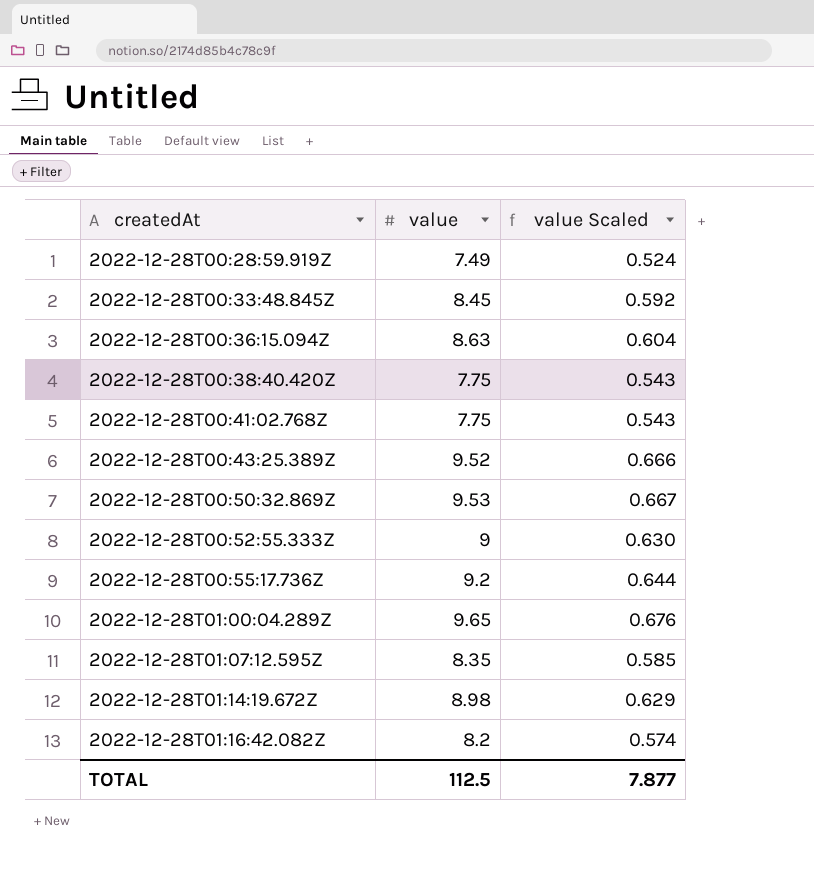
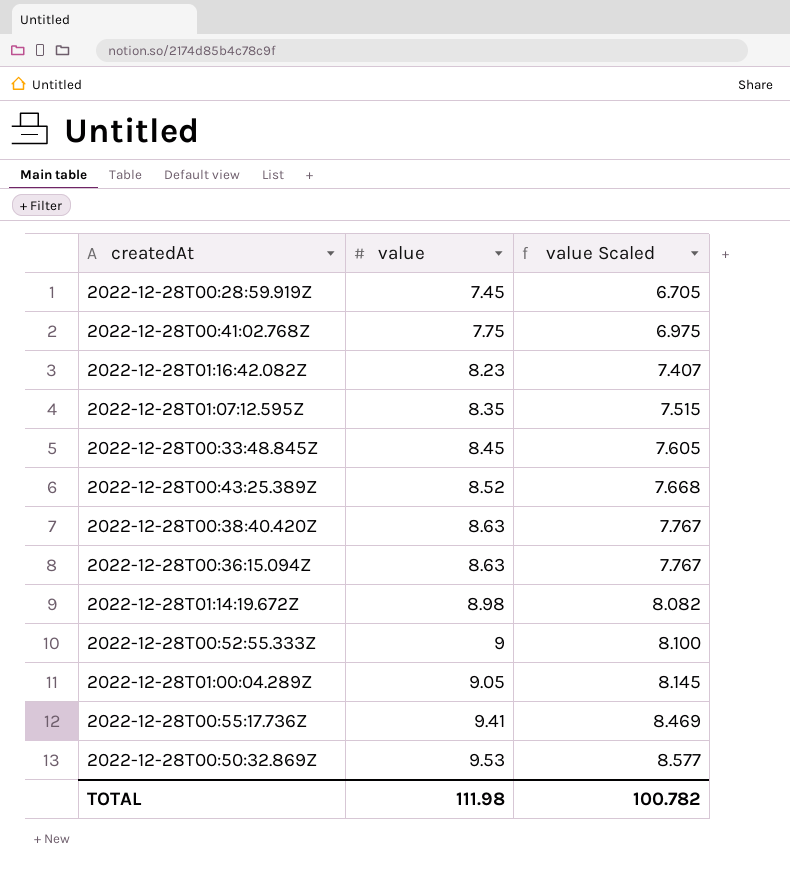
row order: createdAt ascending -> value ascending
column value Scaled | formula: [value] * 0.07 -> [value] * 0.9
2022-12-28T00:28:59.919Z | value: 7.49 -> 7.45
2022-12-28T01:16:42.082Z | value: 8.2 -> 8.23
2022-12-28T00:43:25.389Z | value: 9.52 -> 8.52
2022-12-28T00:38:40.420Z | value: 7.75 -> 8.63
2022-12-28T01:00:04.289Z | value: 9.65 -> 9.05
2022-12-28T00:55:17.736Z | value: 9.2 -> 9.41
TOTAL | value: 112.5 -> 111.98
TOTAL | value Scaled: 7.877 -> 100.782

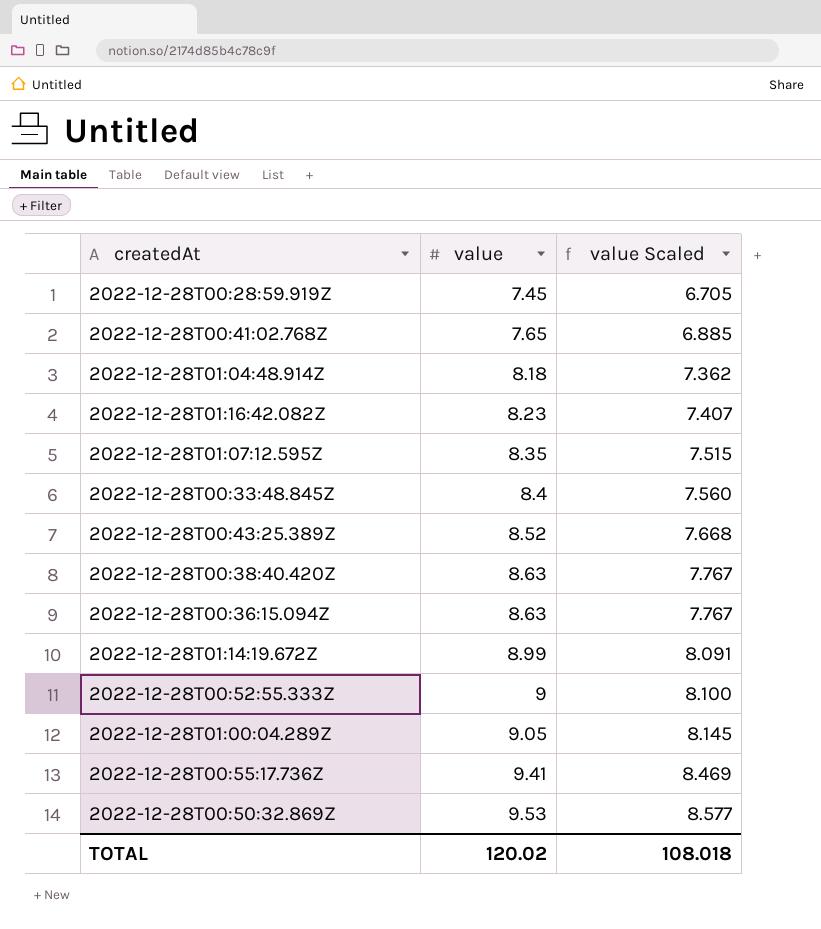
2022-12-28T00:41:02.768Z | value: 7.75 -> 7.65
2022-12-28T00:41:02.768Z | value Scaled: 6.975 -> 6.885
row 2022-12-28T01:04:48.914Z: none -> 8.18 | 7.362
2022-12-28T00:33:48.845Z | value: 8.45 -> 8.4
2022-12-28T00:33:48.845Z | value Scaled: 7.605 -> 7.560
2022-12-28T01:14:19.672Z | value: 8.98 -> 8.99
2022-12-28T01:14:19.672Z | value Scaled: 8.082 -> 8.091
TOTAL | value: 111.98 -> 120.02
TOTAL | value Scaled: 100.782 -> 108.018

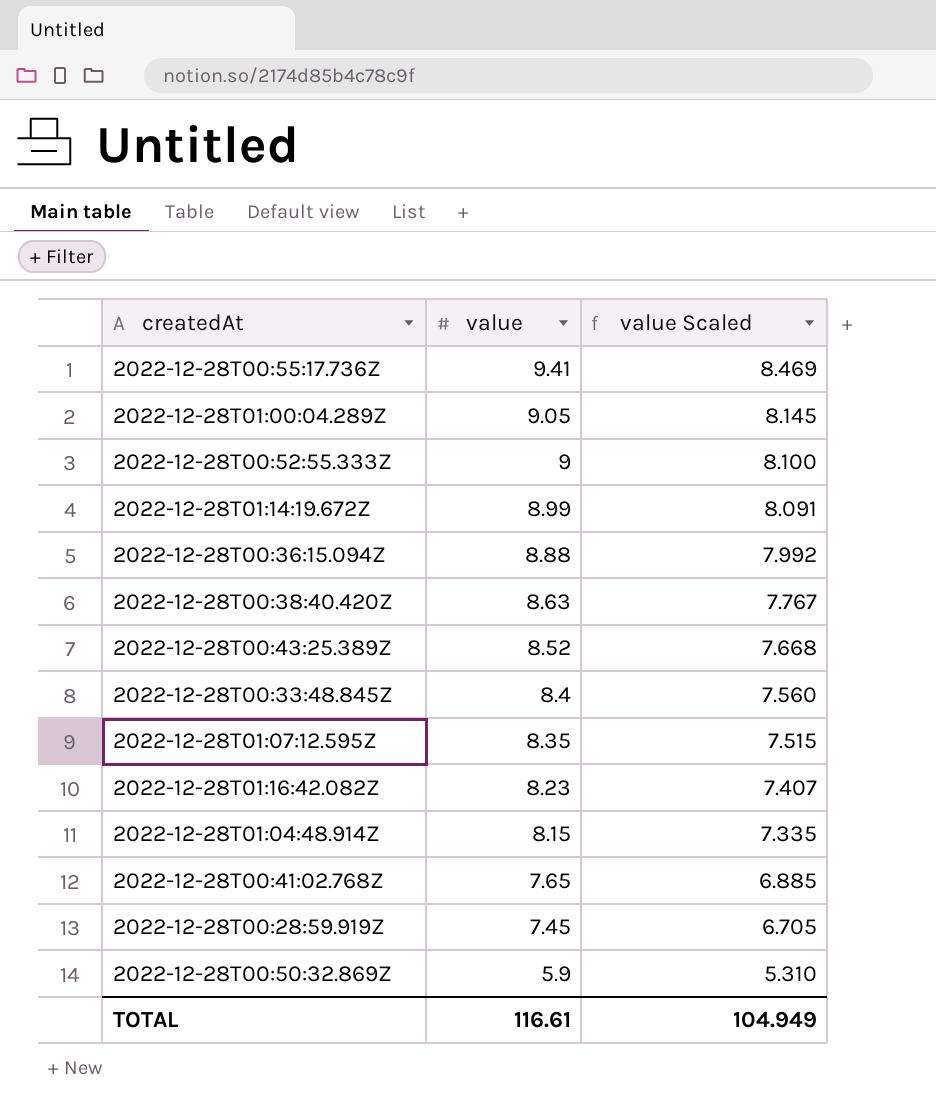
row order: value ascending -> value descending
2022-12-28T00:36:15.094Z | value: 8.63 -> 8.88
2022-12-28T00:36:15.094Z | value Scaled: 7.767 -> 7.992
2022-12-28T01:04:48.914Z | value: 8.18 -> 8.15
2022-12-28T01:04:48.914Z | value Scaled: 7.362 -> 7.335
2022-12-28T00:50:32.869Z | value: 9.53 -> 5.9
2022-12-28T00:50:32.869Z | value Scaled: 8.577 -> 5.310
TOTAL | value: 120.02 -> 116.61
TOTAL | value Scaled: 108.018 -> 104.949

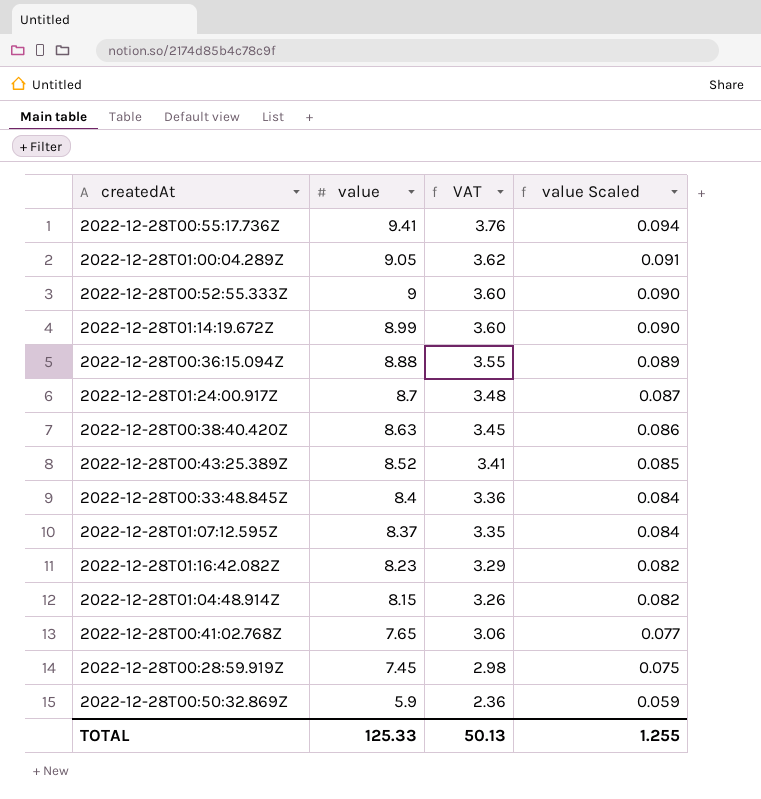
column VAT | formula: none -> [value] * 0.4
column value Scaled | formula: [value] * 0.9 -> [value] * 0.01
row 2022-12-28T01:24:00.917Z: none -> 8.7 | 3.48 | 0.087
2022-12-28T01:07:12.595Z | value: 8.35 -> 8.37
TOTAL | value: 116.61 -> 125.33
TOTAL | value Scaled: 104.949 -> 1.255

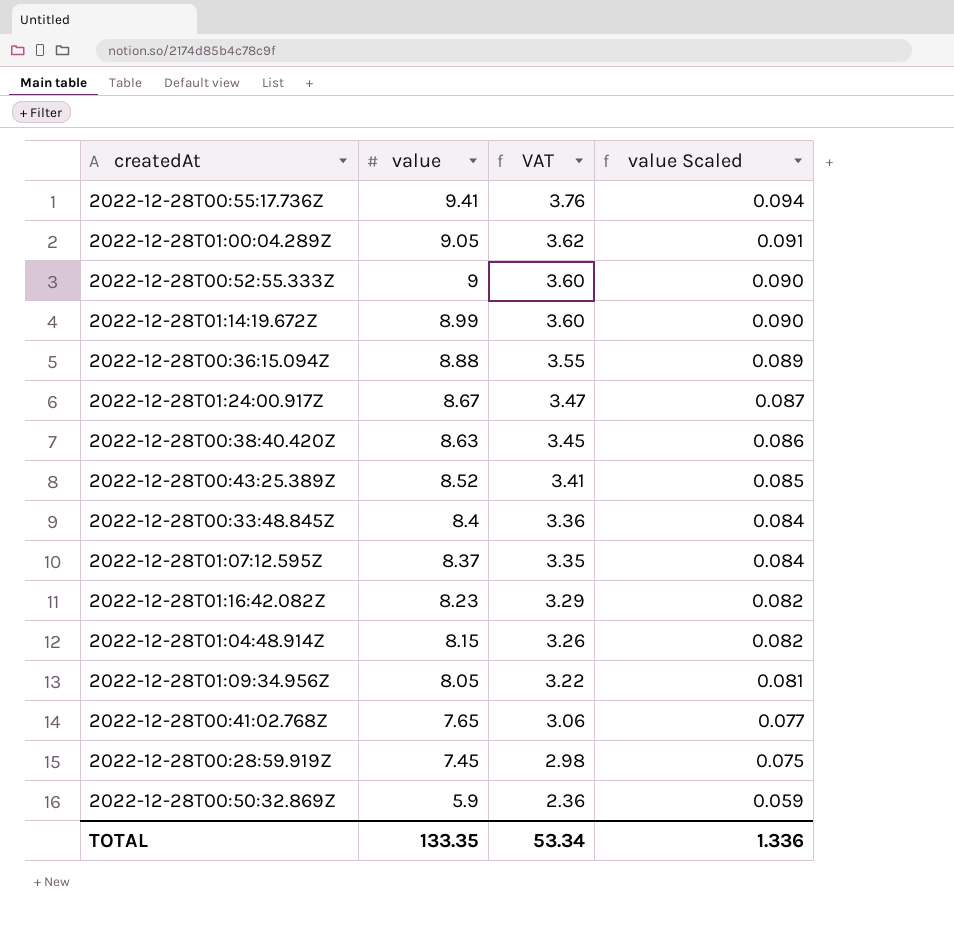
2022-12-28T01:24:00.917Z | value: 8.7 -> 8.67
2022-12-28T01:24:00.917Z | VAT: 3.48 -> 3.47
row 2022-12-28T01:09:34.956Z: none -> 8.05 | 3.22 | 0.081
TOTAL | value: 125.33 -> 133.35
TOTAL | VAT: 50.13 -> 53.34
TOTAL | value Scaled: 1.255 -> 1.336

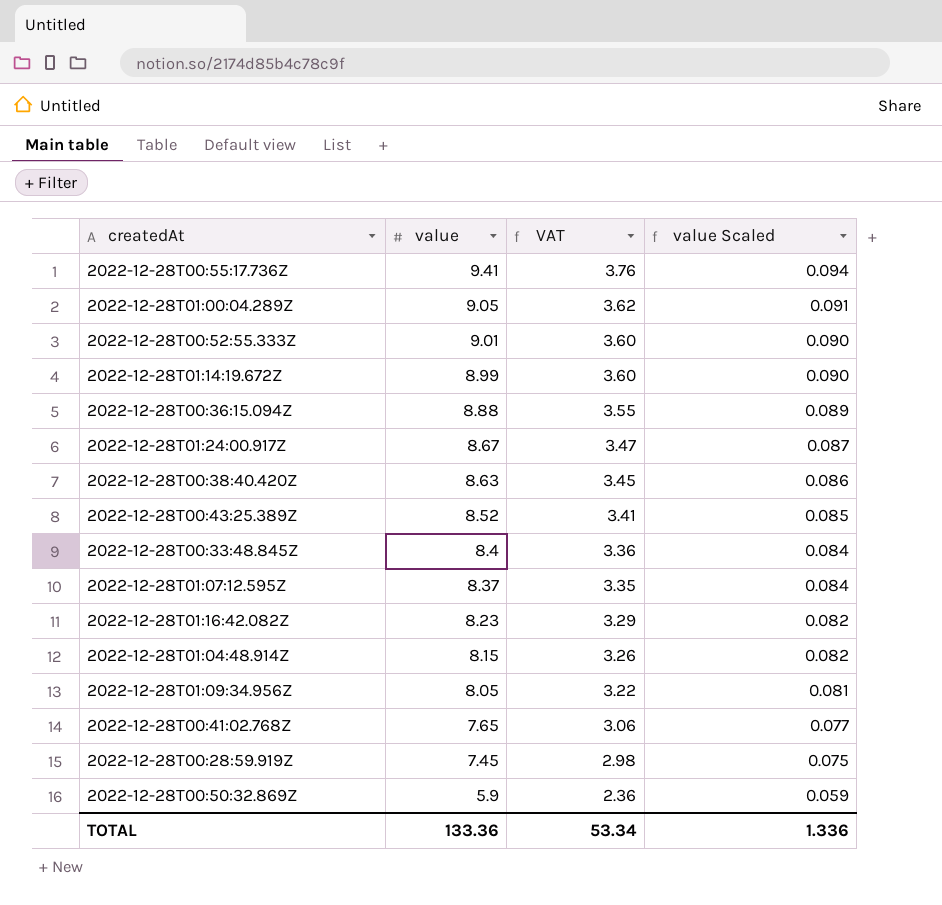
2022-12-28T00:52:55.333Z | value: 9 -> 9.01
TOTAL | value: 133.35 -> 133.36

